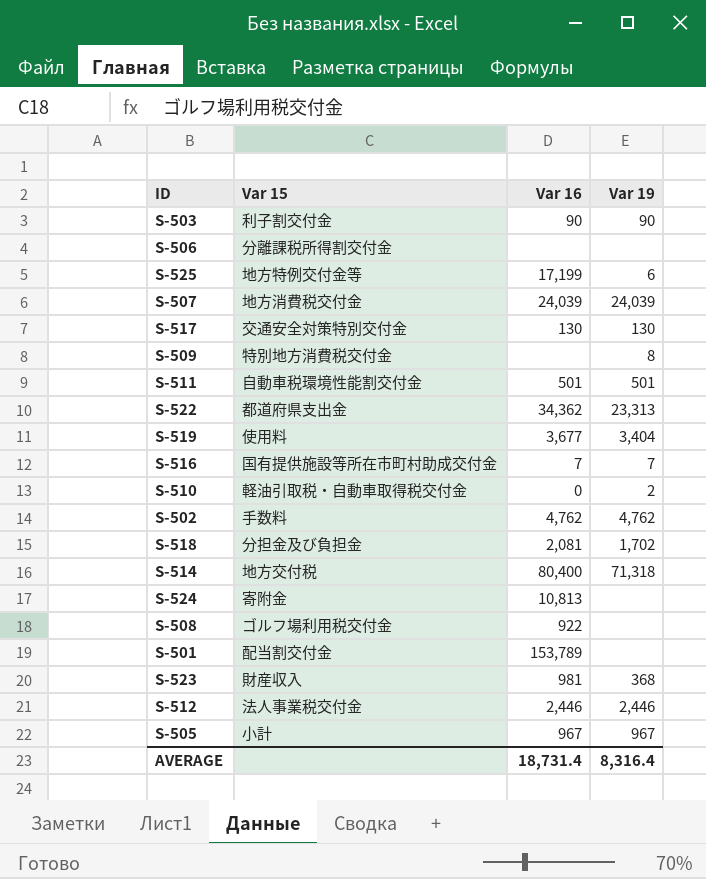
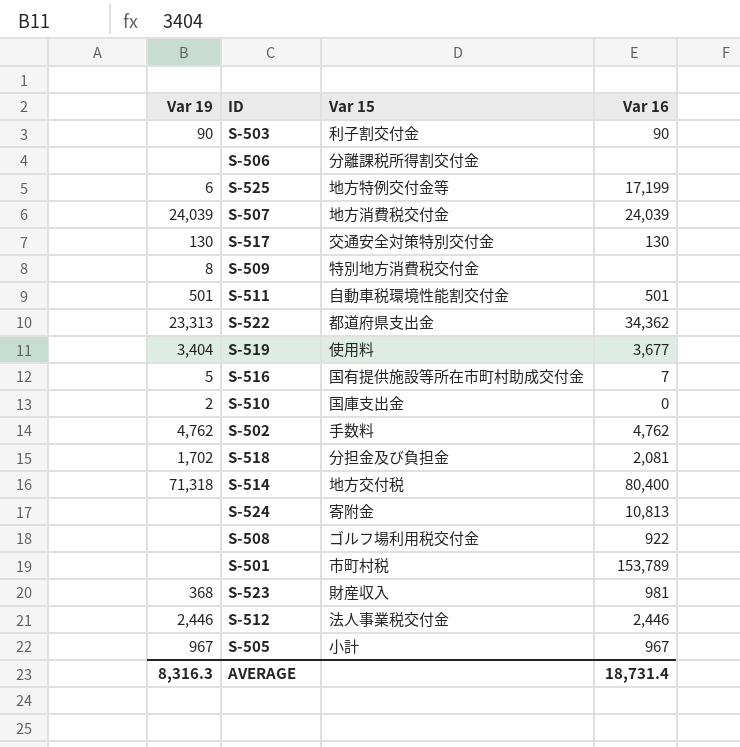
column Var 19 | position: 4 -> 1
S-516 | Var 19: 7 -> 5
S-510 | Var 15: 軽油引取税・自動車取得税交付金 -> 国庫支出金
S-501 | Var 15: 配当割交付金 -> 市町村税
AVERAGE | Var 19: 8,316.4 -> 8,316.3

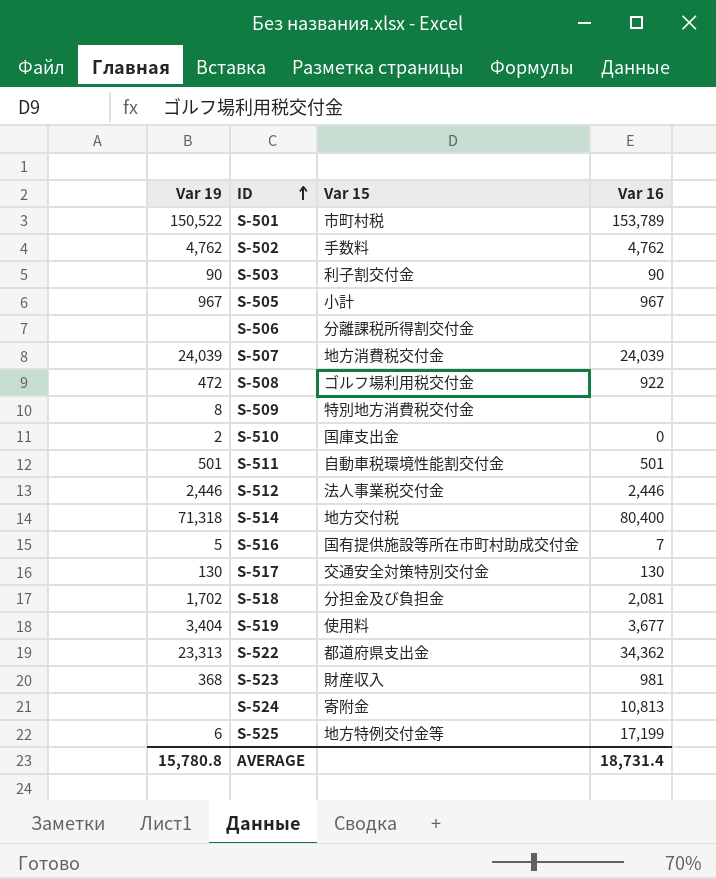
row order: none -> ID ascending
S-501 | Var 19: none -> 150,522
S-508 | Var 19: none -> 472
AVERAGE | Var 19: 8,316.3 -> 15,780.8

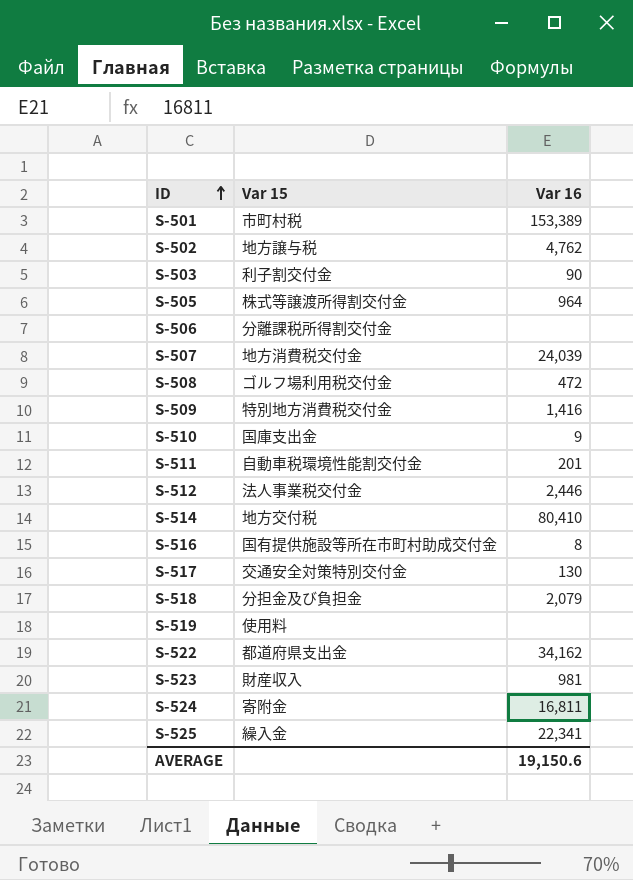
column Var 19 | position: 1 -> none
S-501 | Var 16: 153,789 -> 153,389
S-502 | Var 15: 手数料 -> 地方譲与税
S-505 | Var 15: 小計 -> 株式等譲渡所得割交付金
S-505 | Var 16: 967 -> 964
S-508 | Var 16: 922 -> 472
S-509 | Var 16: none -> 1,416
S-510 | Var 16: 0 -> 9
S-511 | Var 16: 501 -> 201
S-514 | Var 16: 80,400 -> 80,410
S-516 | Var 16: 7 -> 8
S-518 | Var 16: 2,081 -> 2,079
S-519 | Var 16: 3,677 -> none
S-522 | Var 16: 34,362 -> 34,162
S-524 | Var 16: 10,813 -> 16,811
S-525 | Var 15: 地方特例交付金等 -> 繰入金
S-525 | Var 16: 17,199 -> 22,341
AVERAGE | Var 16: 18,731.4 -> 19,150.6

